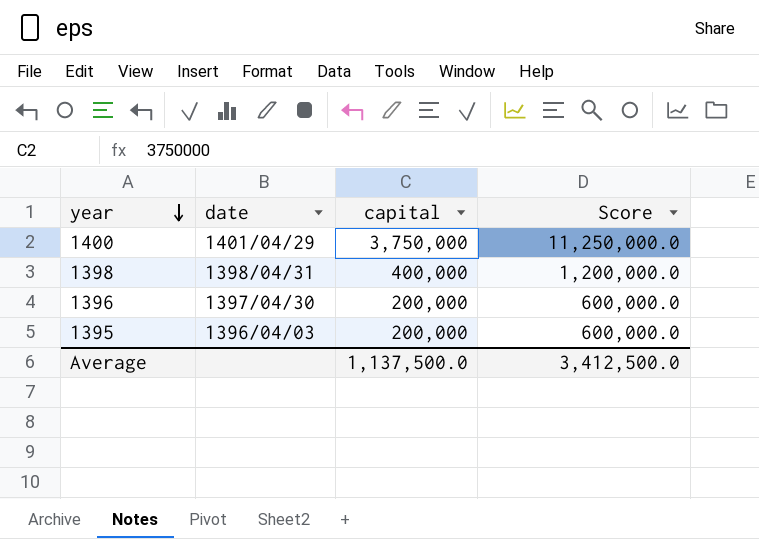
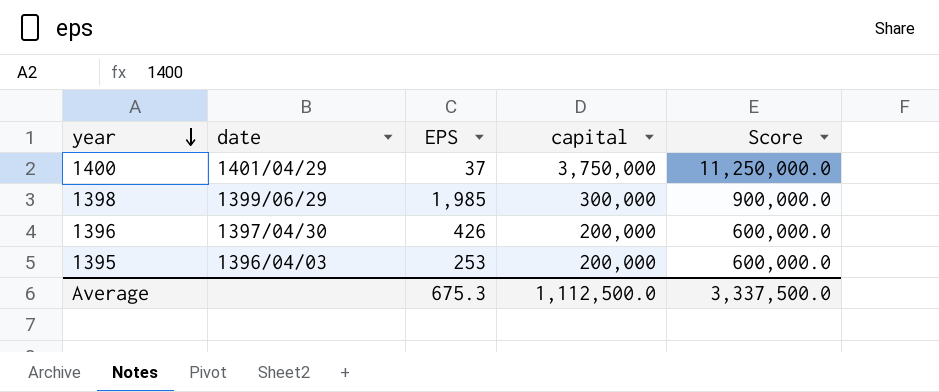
column EPS | position: none -> 3
1398 | date: 1398/04/31 -> 1399/06/29
1398 | capital: 400,000 -> 300,000
1398 | Score: 1,200,000.0 -> 900,000.0
Average | capital: 1,137,500.0 -> 1,112,500.0
Average | Score: 3,412,500.0 -> 3,337,500.0

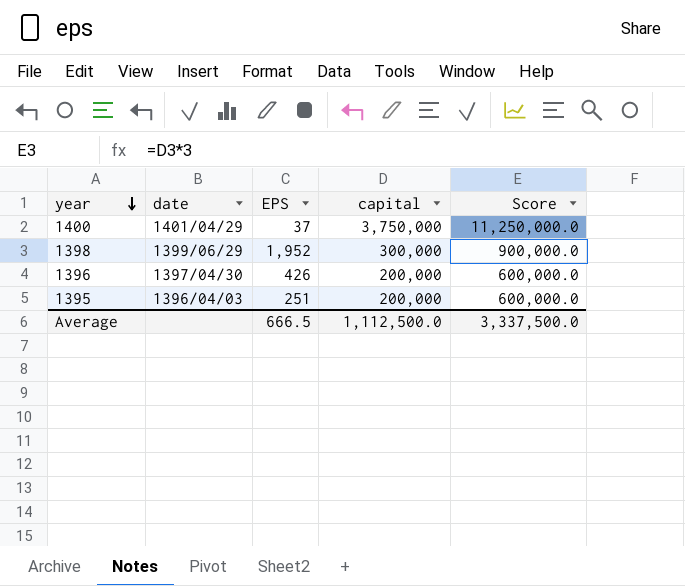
1398 | EPS: 1,985 -> 1,952
1395 | EPS: 253 -> 251
Average | EPS: 675.3 -> 666.5

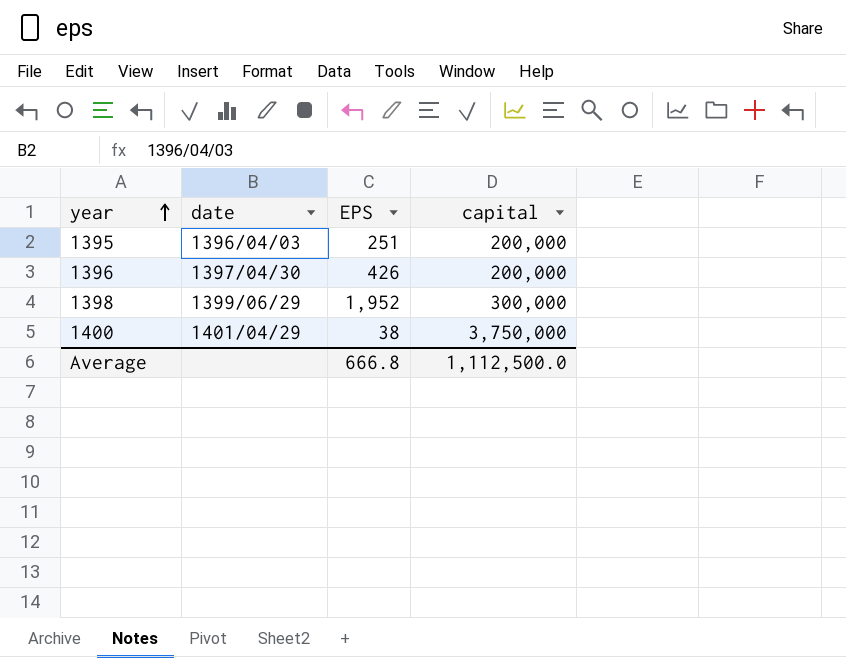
row order: year descending -> year ascending
column Score | formula: [capital] * 3 -> none
1400 | EPS: 37 -> 38
Average | EPS: 666.5 -> 666.8

